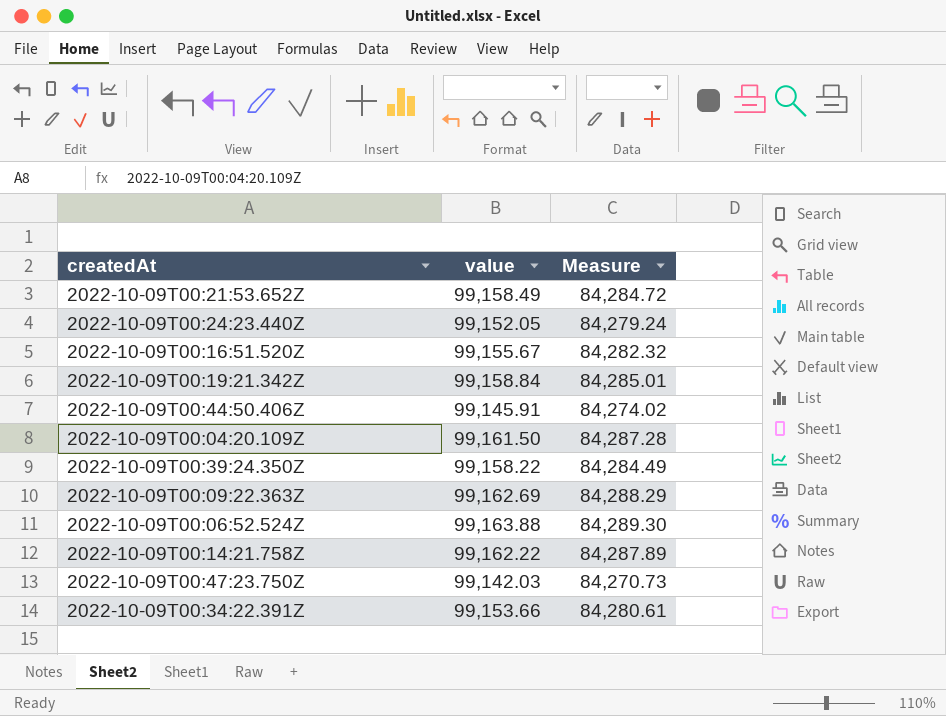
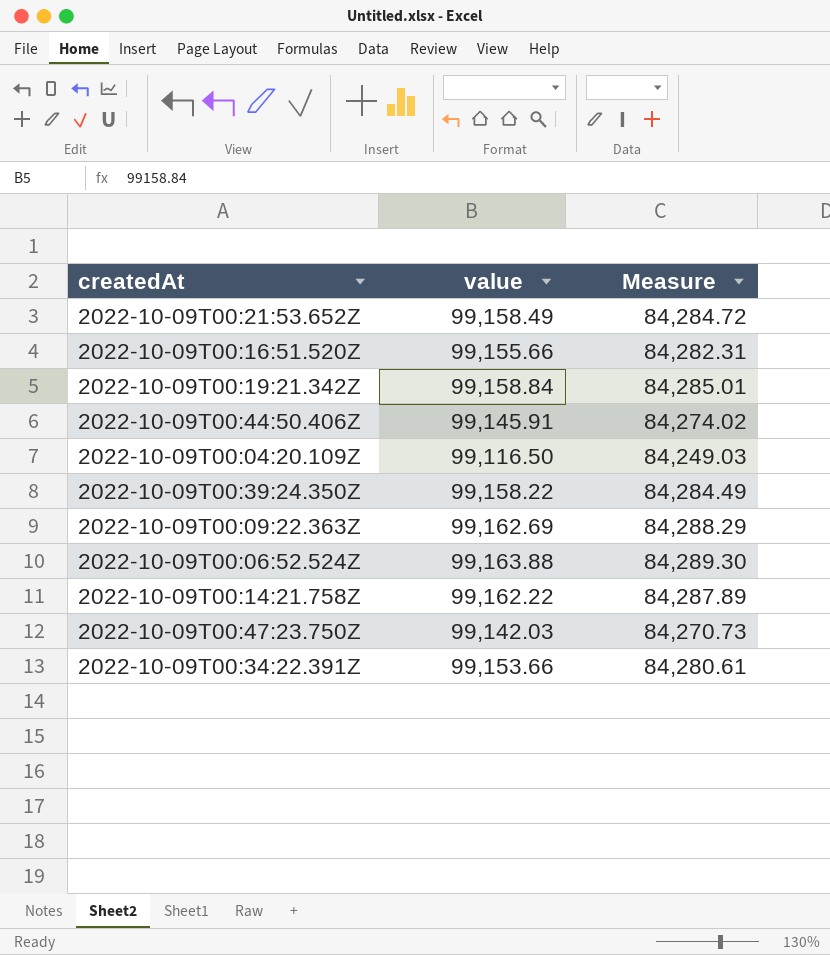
row 2022-10-09T00:24:23.440Z: 99,152.05 | 84,279.24 -> none
2022-10-09T00:16:51.520Z | value: 99,155.67 -> 99,155.66
2022-10-09T00:16:51.520Z | Measure: 84,282.32 -> 84,282.31
2022-10-09T00:04:20.109Z | value: 99,161.50 -> 99,116.50
2022-10-09T00:04:20.109Z | Measure: 84,287.28 -> 84,249.03

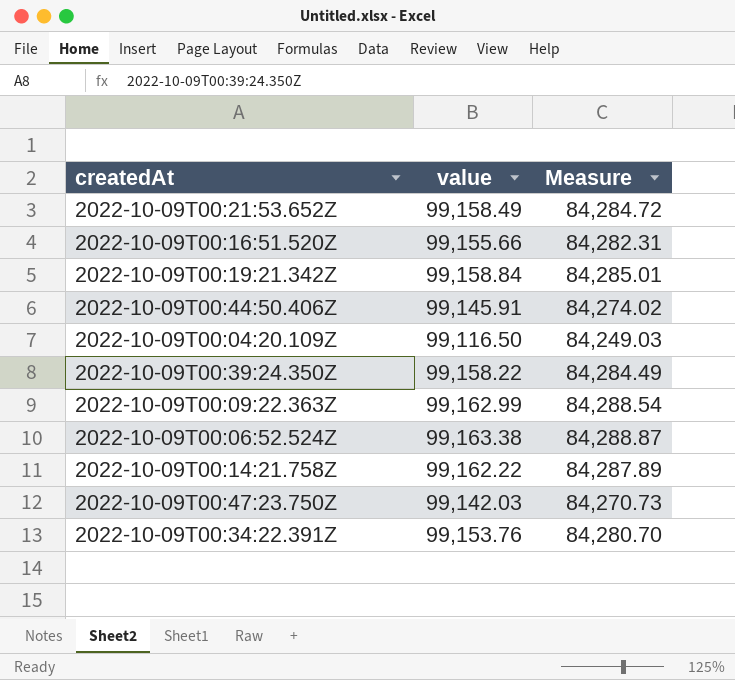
2022-10-09T00:09:22.363Z | value: 99,162.69 -> 99,162.99
2022-10-09T00:09:22.363Z | Measure: 84,288.29 -> 84,288.54
2022-10-09T00:06:52.524Z | value: 99,163.88 -> 99,163.38
2022-10-09T00:06:52.524Z | Measure: 84,289.30 -> 84,288.87
2022-10-09T00:34:22.391Z | value: 99,153.66 -> 99,153.76
2022-10-09T00:34:22.391Z | Measure: 84,280.61 -> 84,280.70

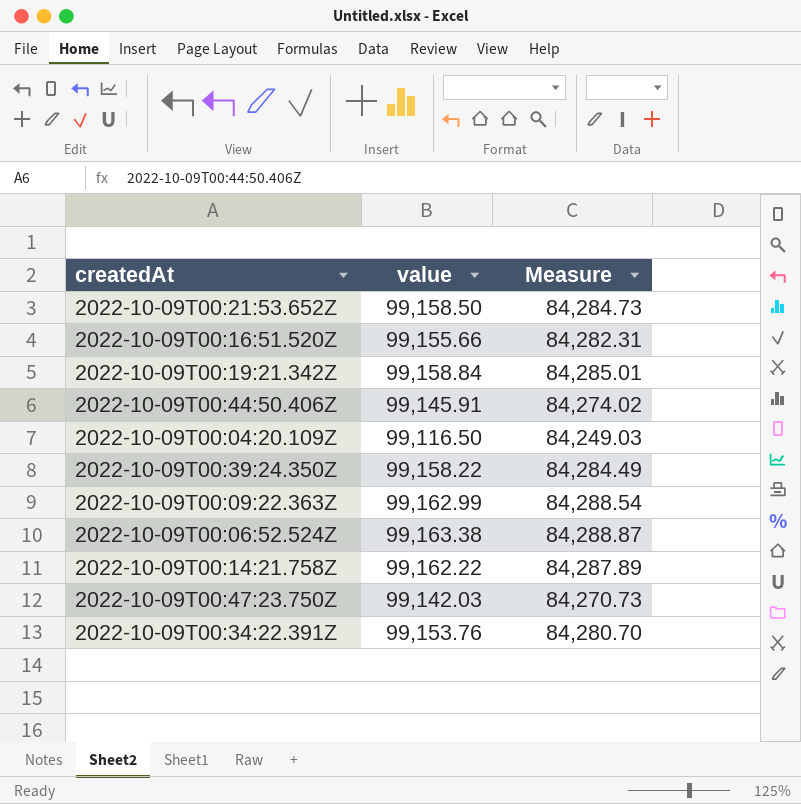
2022-10-09T00:21:53.652Z | value: 99,158.49 -> 99,158.50
2022-10-09T00:21:53.652Z | Measure: 84,284.72 -> 84,284.73

